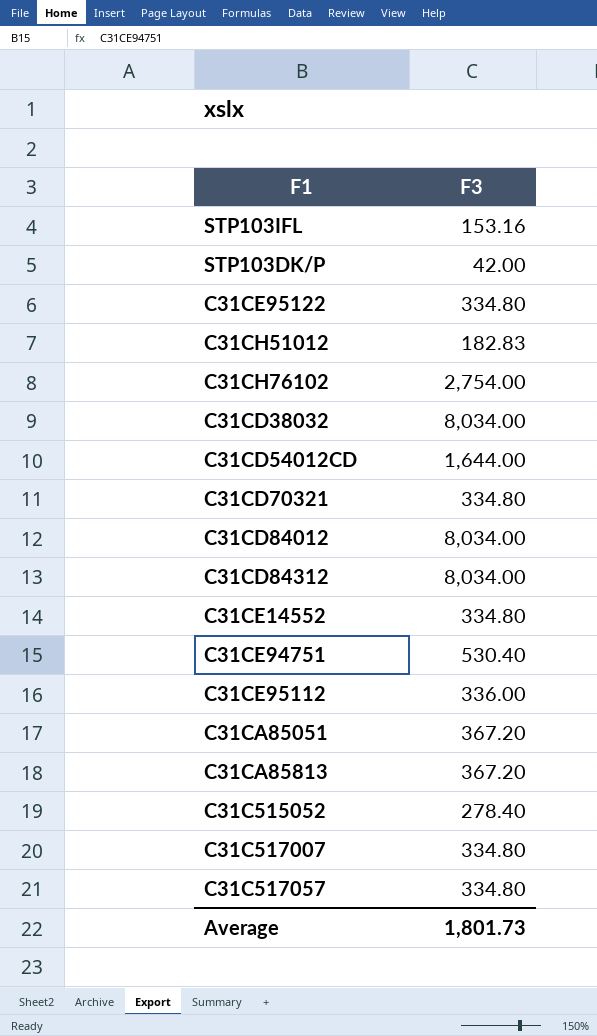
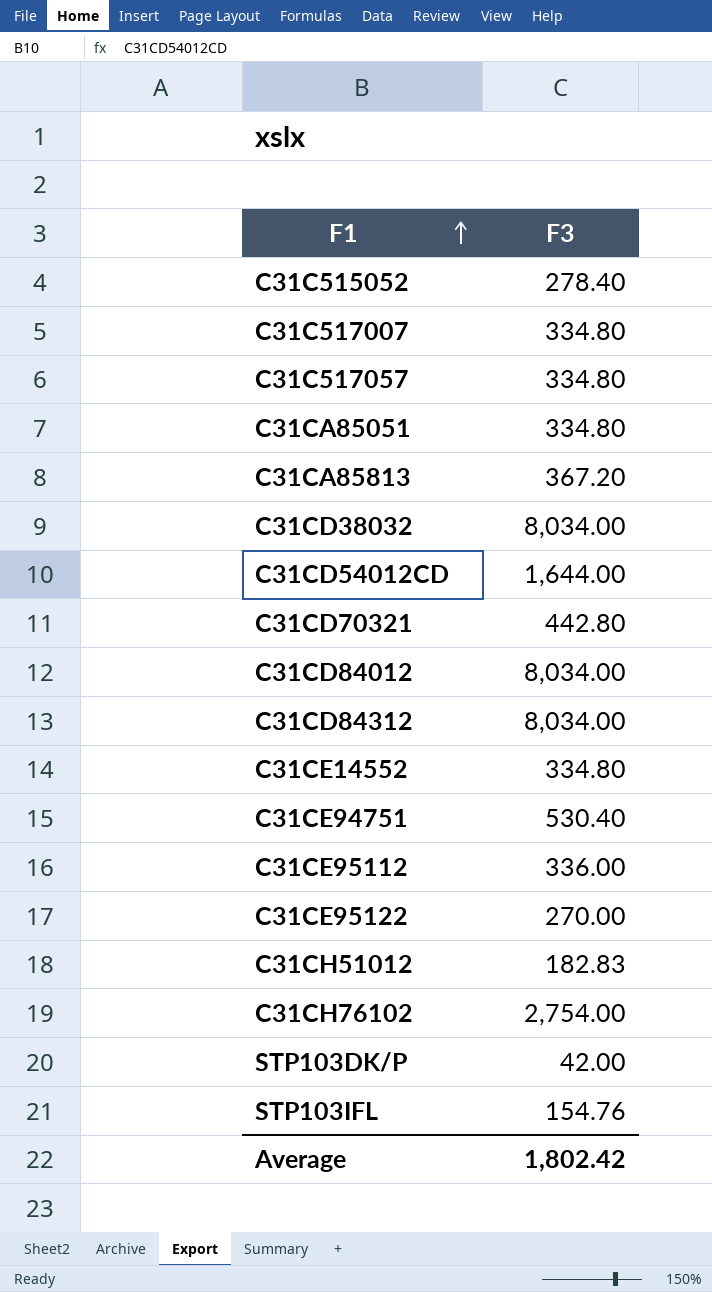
row order: none -> F1 ascending
C31CA85051 | F3: 367.20 -> 334.80
C31CD70321 | F3: 334.80 -> 442.80
C31CE95122 | F3: 334.80 -> 270.00
STP103IFL | F3: 153.16 -> 154.76
Average | F3: 1,801.73 -> 1,802.42

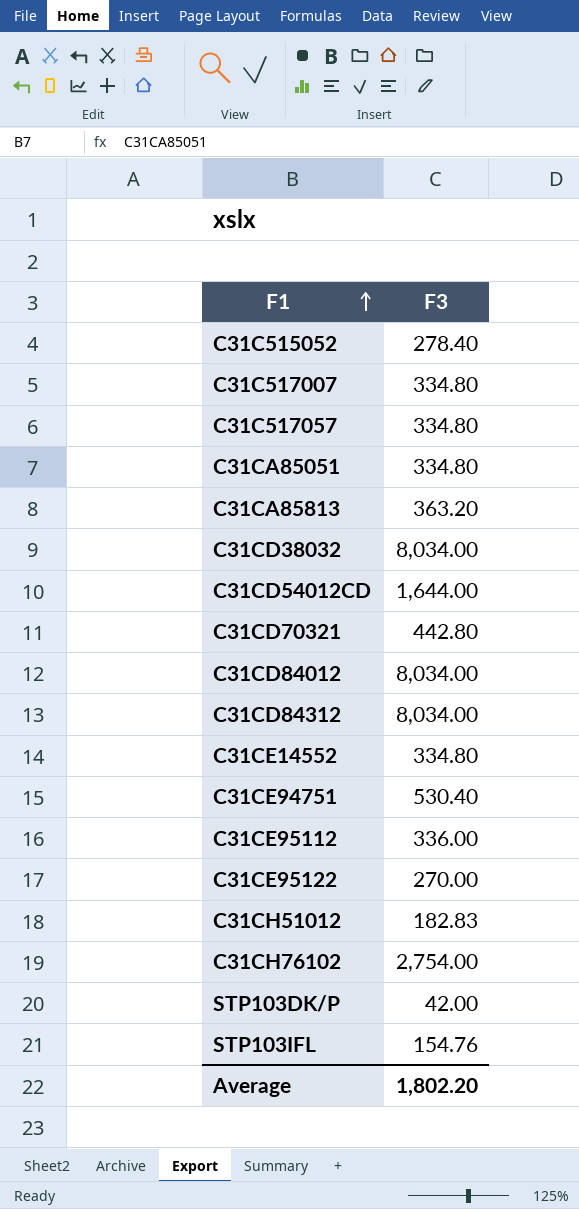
C31CA85813 | F3: 367.20 -> 363.20
Average | F3: 1,802.42 -> 1,802.20

